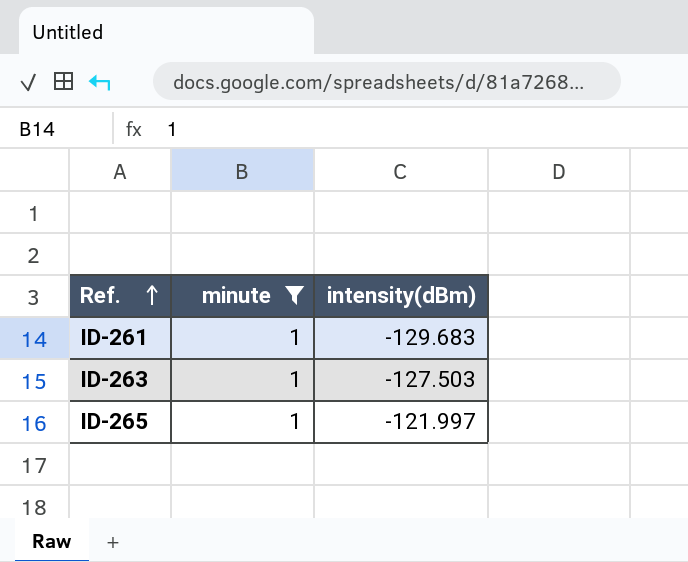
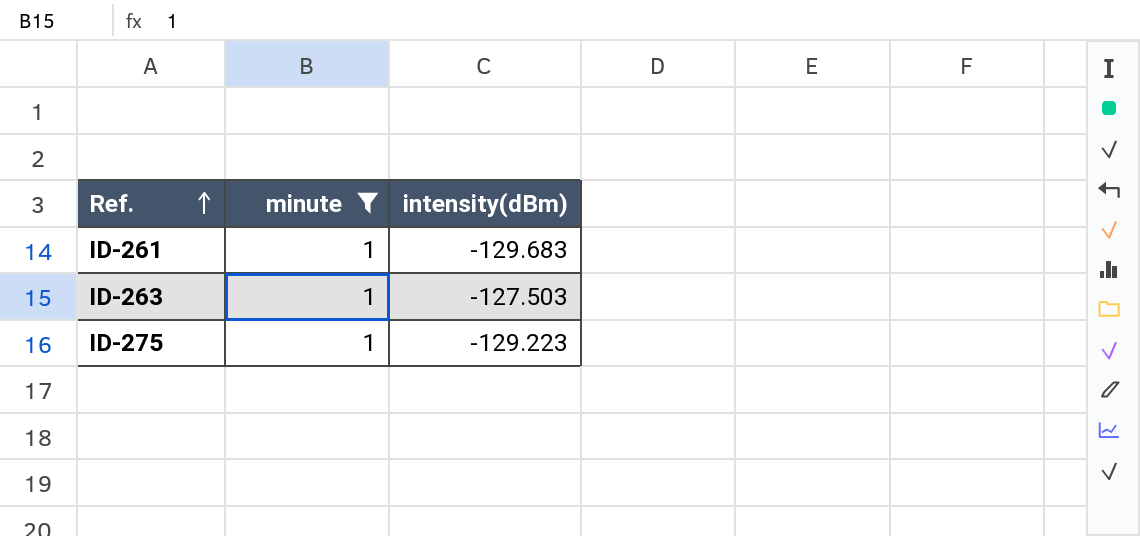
row ID-265: 1 | -121.997 -> none
row ID-275: none -> 1 | -129.223

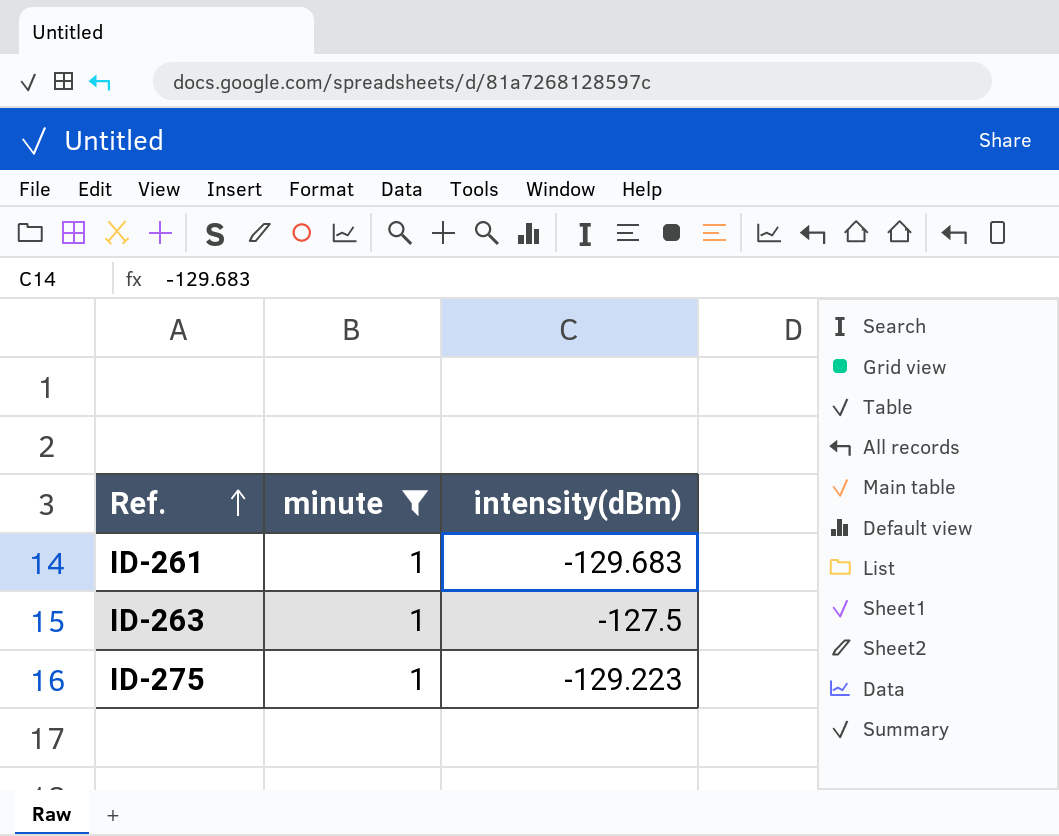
ID-263 | intensity(dBm): -127.503 -> -127.5

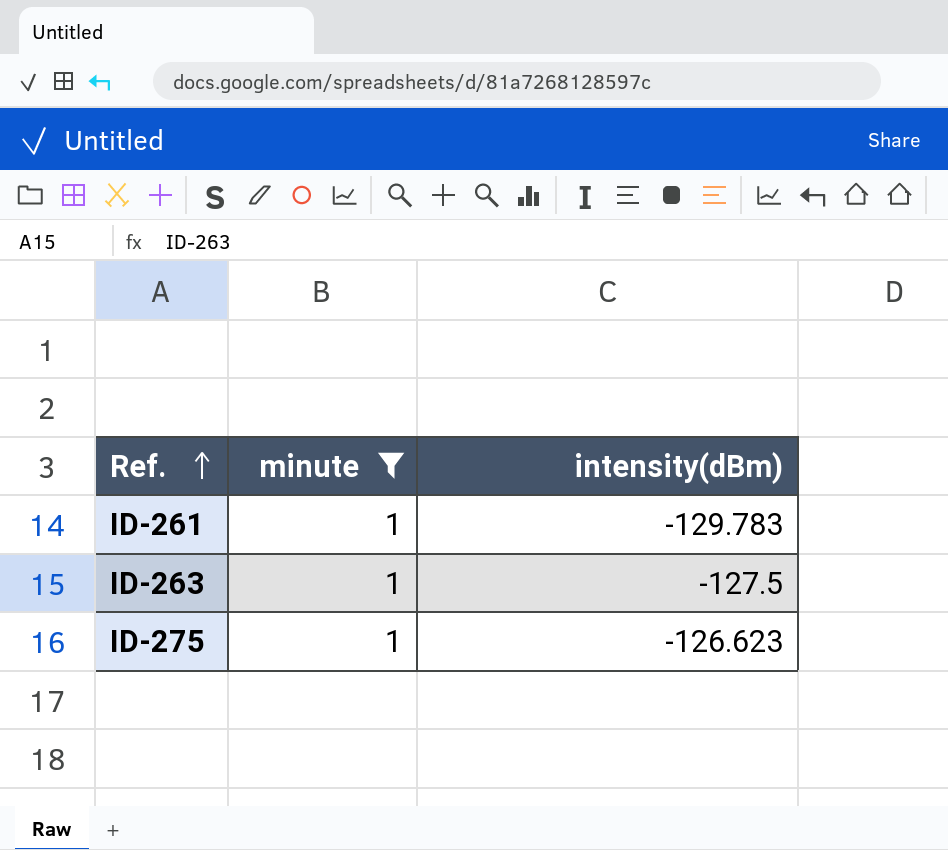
ID-261 | intensity(dBm): -129.683 -> -129.783
ID-275 | intensity(dBm): -129.223 -> -126.623

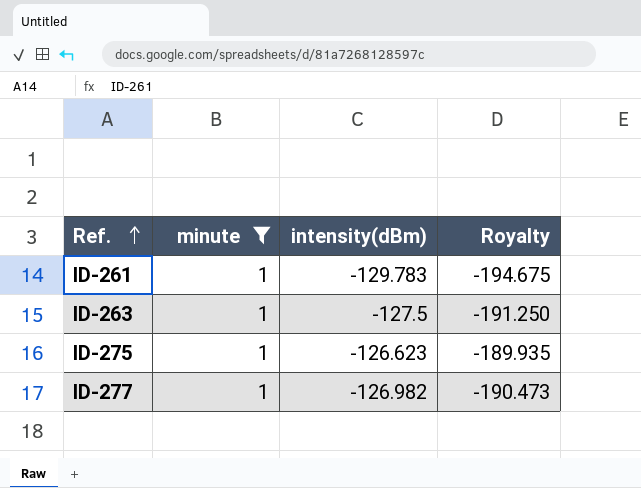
column Royalty | formula: none -> [intensity(dBm)] * 1.5
row ID-277: none -> 1 | -126.982 | -190.473

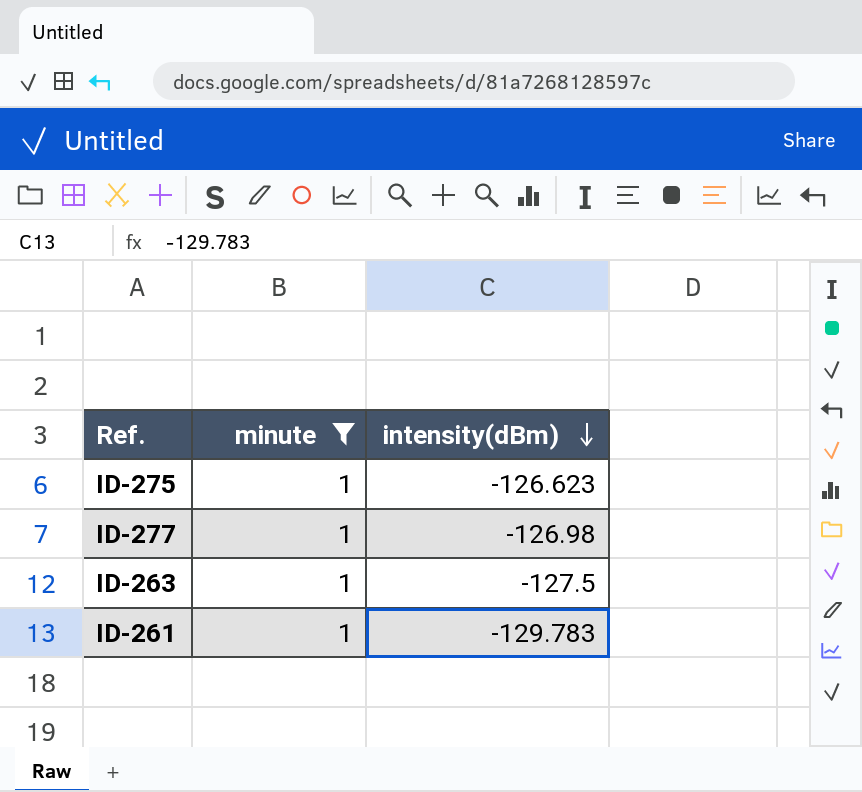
row order: Ref. ascending -> intensity(dBm) descending
column Royalty | formula: [intensity(dBm)] * 1.5 -> none
ID-277 | intensity(dBm): -126.982 -> -126.98

